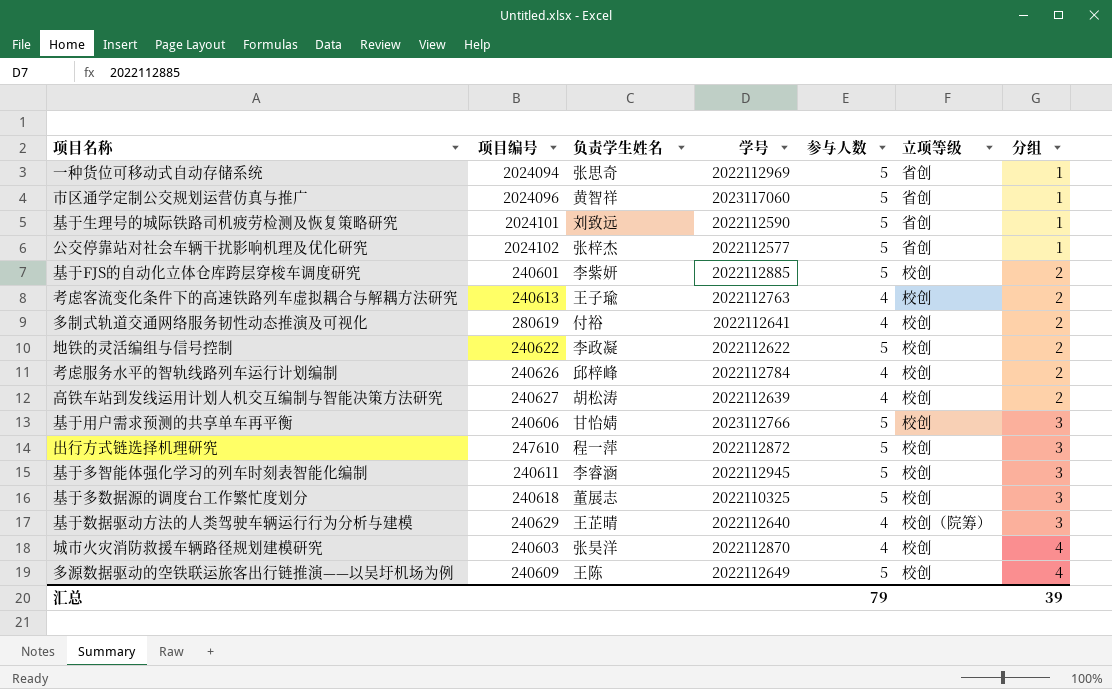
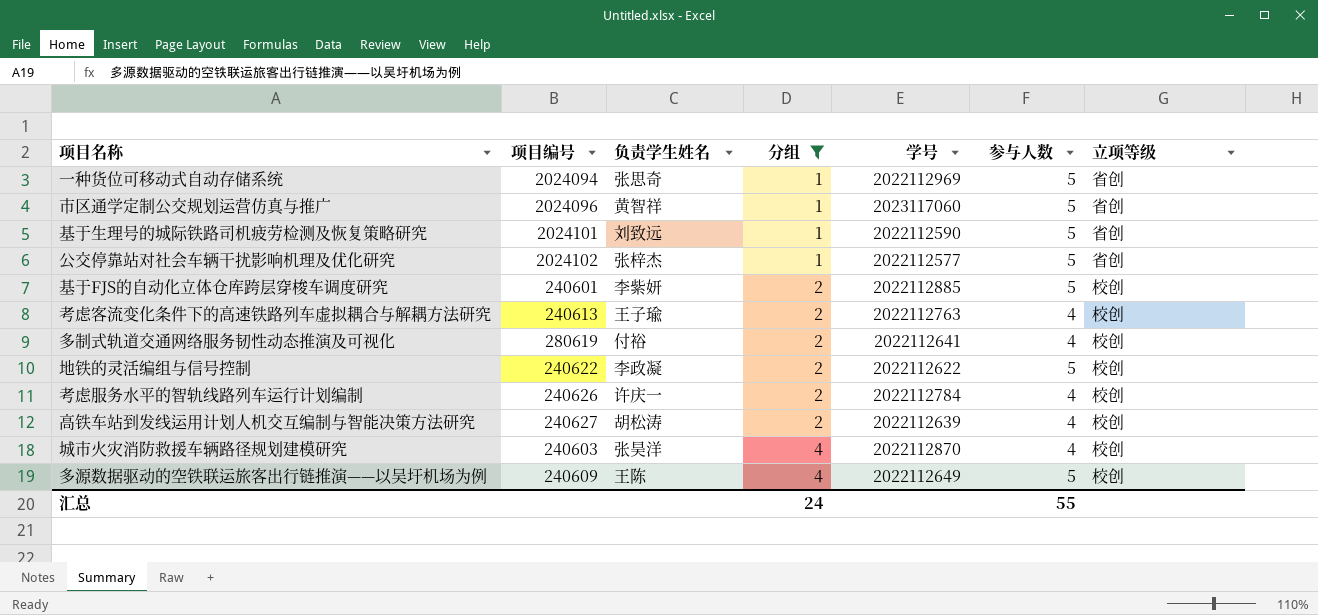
filter: none -> 分组 != 3
column 分组 | position: 7 -> 4
考虑服务水平的智轨线路列车运行计划编制 | 负责学生姓名: 邱梓峰 -> 许庆一
汇总 | 分组: 39 -> 24
汇总 | 参与人数: 79 -> 55

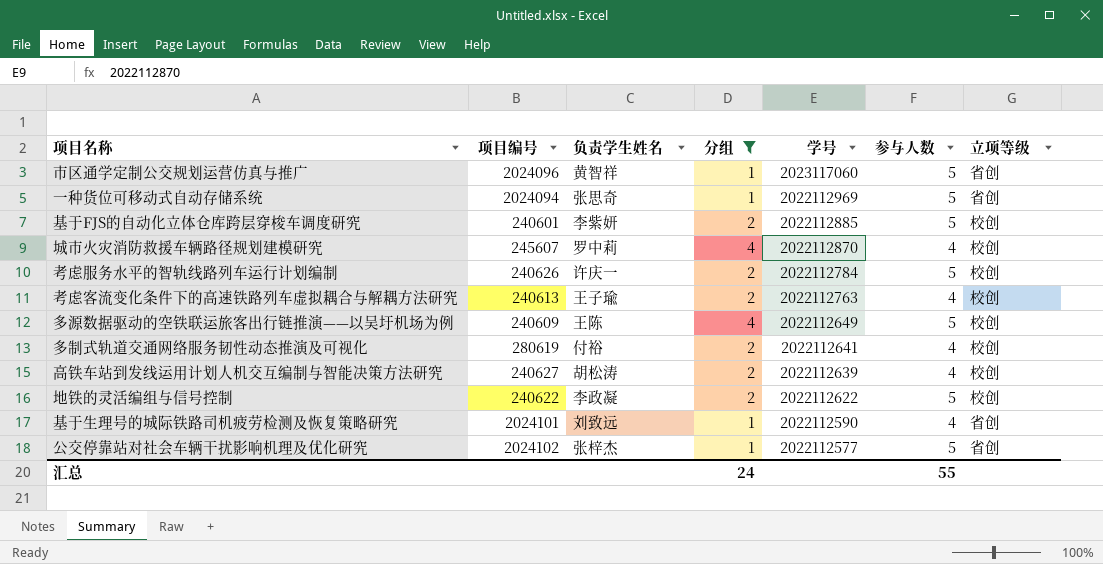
row order: 分组 ascending -> 学号 descending
城市火灾消防救援车辆路径规划建模研究 | 项目编号: 240603 -> 245607
城市火灾消防救援车辆路径规划建模研究 | 负责学生姓名: 张昊洋 -> 罗中莉
考虑服务水平的智轨线路列车运行计划编制 | 参与人数: 4 -> 5
基于生理号的城际铁路司机疲劳检测及恢复策略研究 | 参与人数: 5 -> 4

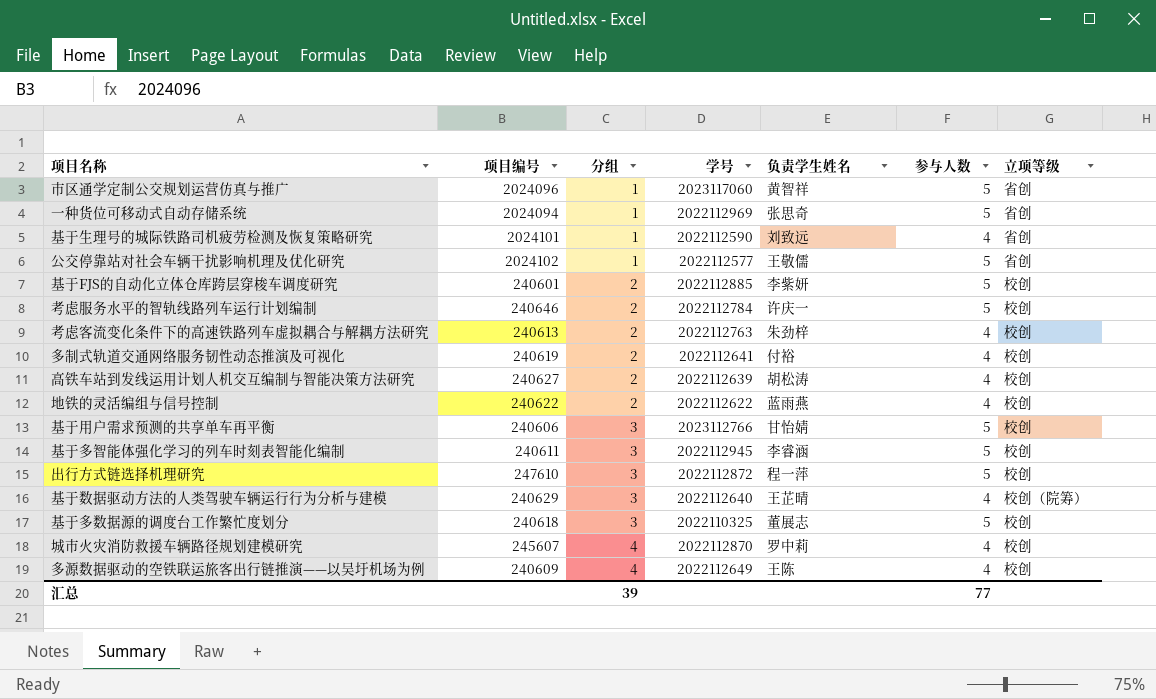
filter: 分组 != 3 -> none
row order: 学号 descending -> 分组 ascending
column 负责学生姓名 | position: 3 -> 5
公交停靠站对社会车辆干扰影响机理及优化研究 | 负责学生姓名: 张梓杰 -> 王敬儒
考虑服务水平的智轨线路列车运行计划编制 | 项目编号: 240626 -> 240646
考虑客流变化条件下的高速铁路列车虚拟耦合与解耦方法研究 | 负责学生姓名: 王子瑜 -> 朱劲梓
多制式轨道交通网络服务韧性动态推演及可视化 | 项目编号: 280619 -> 240619
地铁的灵活编组与信号控制 | 负责学生姓名: 李政凝 -> 蓝雨燕
地铁的灵活编组与信号控制 | 参与人数: 5 -> 4
多源数据驱动的空铁联运旅客出行链推演——以吴圩机场为例 | 参与人数: 5 -> 4
汇总 | 分组: 24 -> 39
汇总 | 参与人数: 55 -> 77

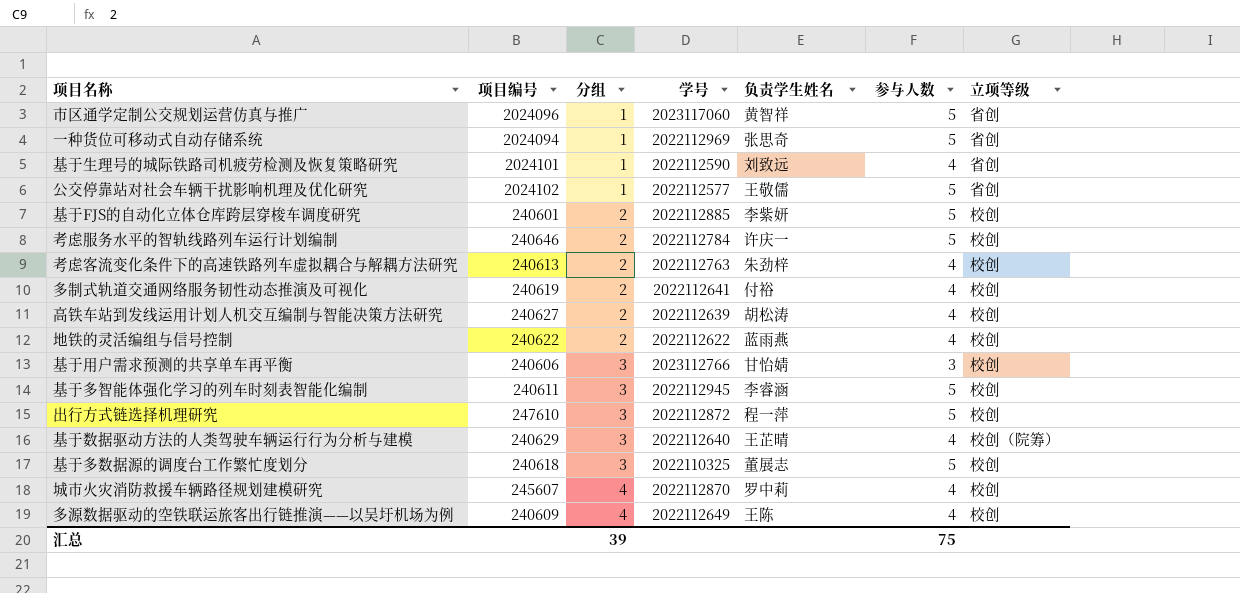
基于用户需求预测的共享单车再平衡 | 参与人数: 5 -> 3
汇总 | 参与人数: 77 -> 75

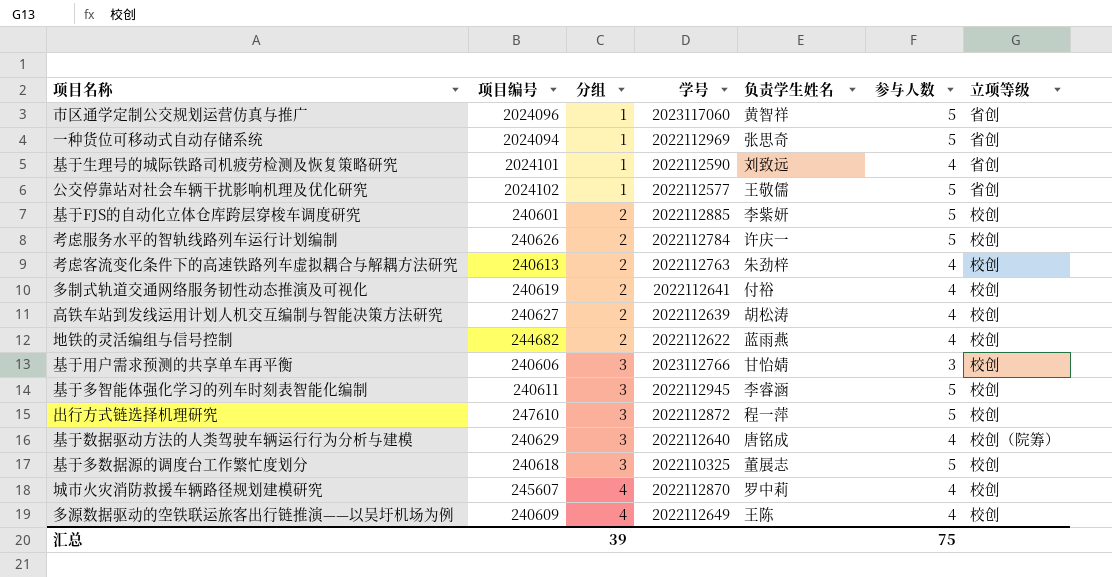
考虑服务水平的智轨线路列车运行计划编制 | 项目编号: 240646 -> 240626
地铁的灵活编组与信号控制 | 项目编号: 240622 -> 244682
基于数据驱动方法的人类驾驶车辆运行行为分析与建模 | 负责学生姓名: 王芷晴 -> 唐铭成

